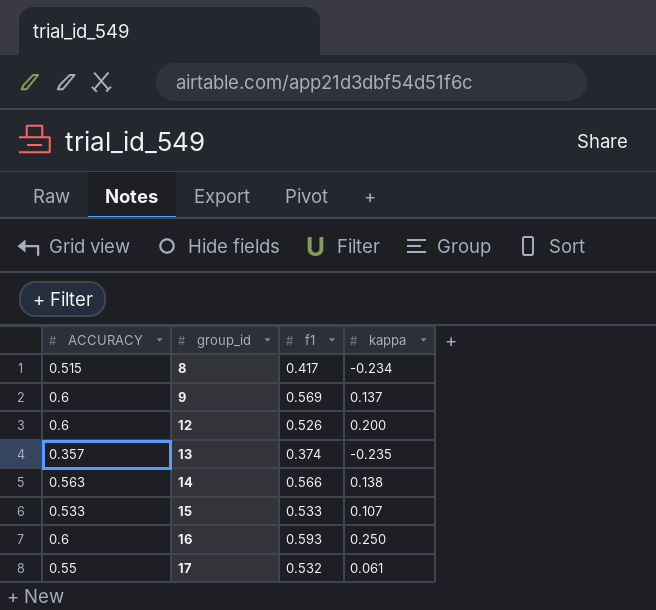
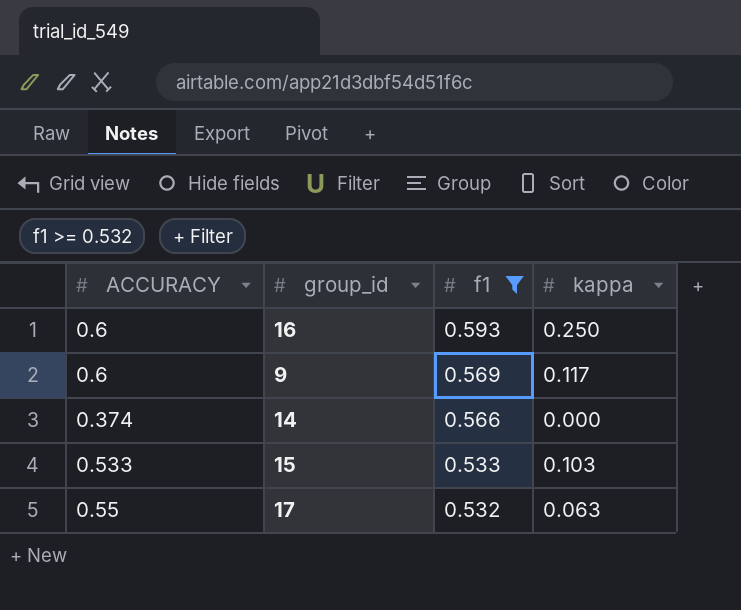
filter: none -> f1 >= 0.532
row order: group_id ascending -> f1 descending
9 | kappa: 0.137 -> 0.117
14 | ACCURACY: 0.563 -> 0.374
14 | kappa: 0.138 -> 0.000
15 | kappa: 0.107 -> 0.103
17 | kappa: 0.061 -> 0.063

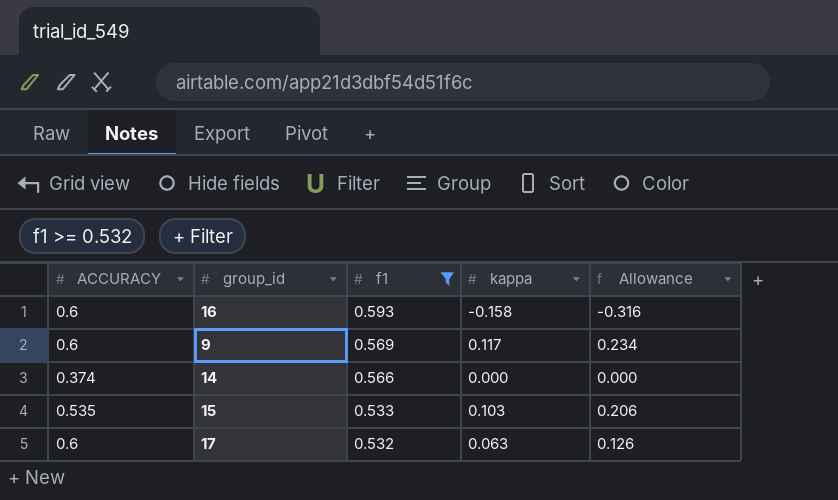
column Allowance | formula: none -> [kappa] * 2
16 | kappa: 0.250 -> -0.158
15 | ACCURACY: 0.533 -> 0.535
17 | ACCURACY: 0.55 -> 0.6

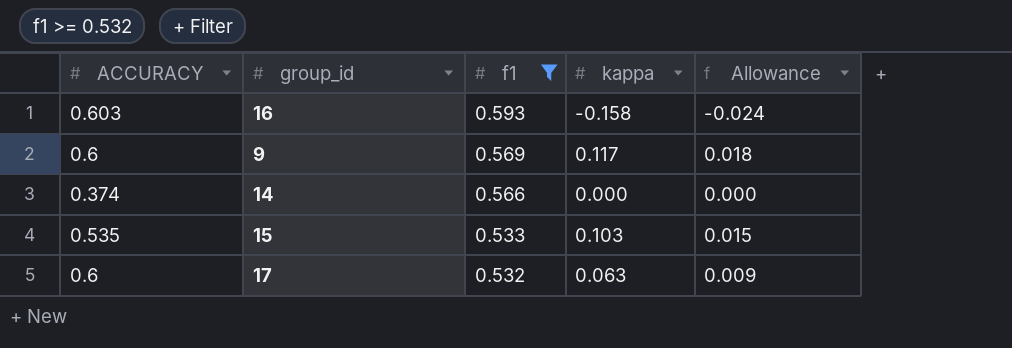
column Allowance | formula: [kappa] * 2 -> [kappa] * 0.15
16 | ACCURACY: 0.6 -> 0.603

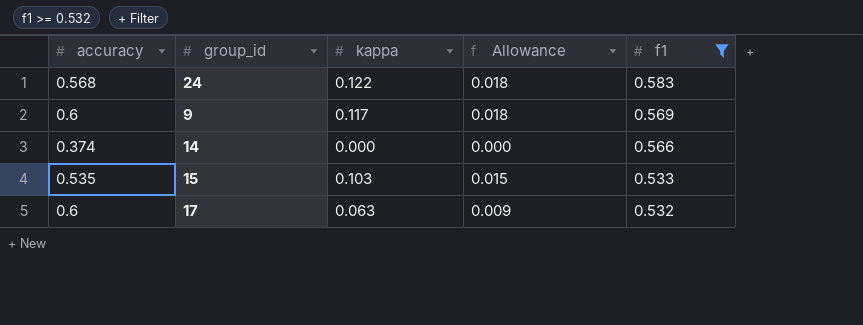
column name: ACCURACY -> accuracy
column f1 | position: 3 -> 5
row 16: 0.603 | 0.593 | -0.158 | -0.024 -> none
row 24: none -> 0.568 | 0.122 | 0.018 | 0.583

